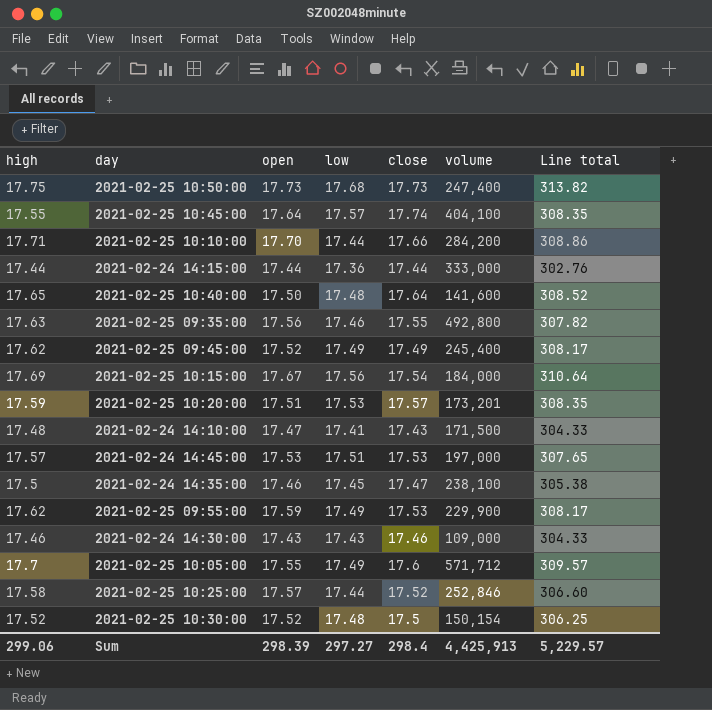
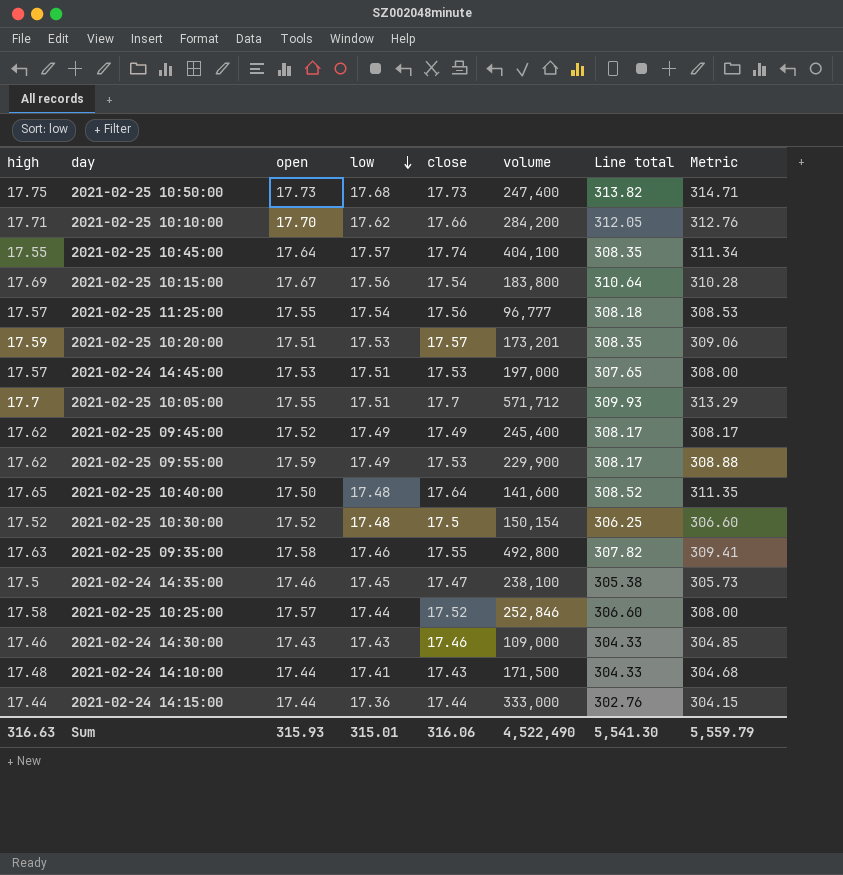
row order: none -> low descending
column Metric | formula: none -> [high] * [close]
2021-02-25 10:10:00 | low: 17.44 -> 17.62
2021-02-25 10:10:00 | Line total: 308.86 -> 312.05
2021-02-25 10:15:00 | volume: 184,000 -> 183,800
row 2021-02-25 11:25:00: none -> 17.57 | 17.55 | 17.54 | 17.56 | 96,777 | 308.18 | 308.53
2021-02-25 10:05:00 | low: 17.49 -> 17.51
2021-02-25 10:05:00 | close: 17.6 -> 17.7
2021-02-25 10:05:00 | Line total: 309.57 -> 309.93
2021-02-25 09:35:00 | open: 17.56 -> 17.58
2021-02-24 14:10:00 | open: 17.47 -> 17.44
Sum | high: 299.06 -> 316.63
Sum | open: 298.39 -> 315.93
Sum | low: 297.27 -> 315.01
Sum | close: 298.4 -> 316.06
Sum | volume: 4,425,913 -> 4,522,490
Sum | Line total: 5,229.57 -> 5,541.30

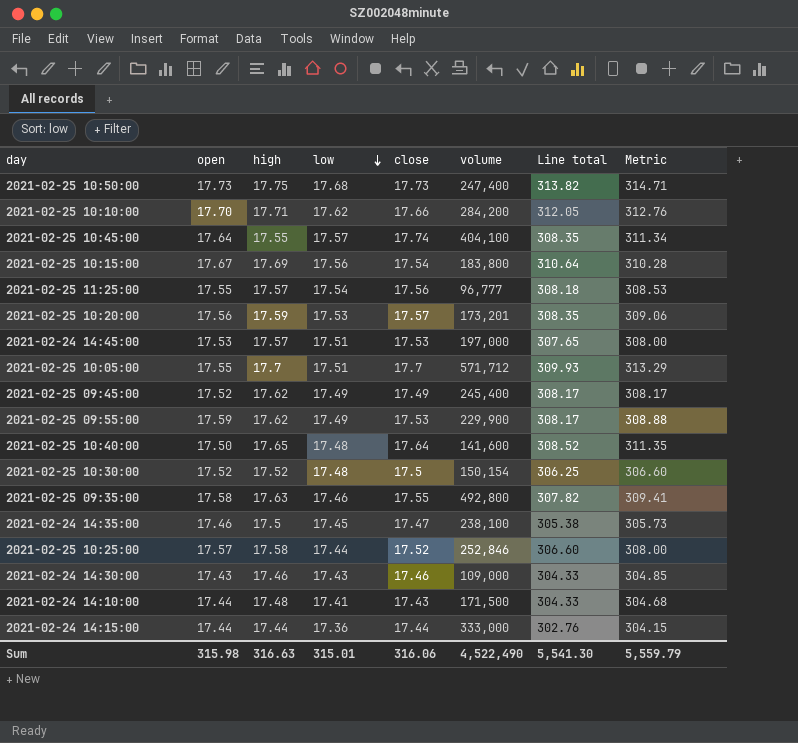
column high | position: 1 -> 3
2021-02-25 10:20:00 | open: 17.51 -> 17.56
Sum | open: 315.93 -> 315.98

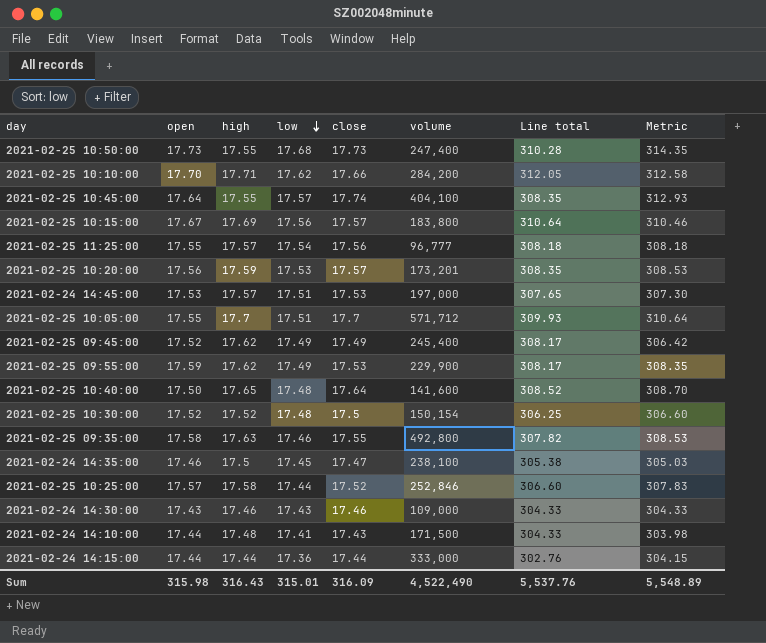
column Metric | formula: [high] * [close] -> [open] * [close]
2021-02-25 10:50:00 | high: 17.75 -> 17.55
2021-02-25 10:50:00 | Line total: 313.82 -> 310.28
2021-02-25 10:15:00 | close: 17.54 -> 17.57
Sum | high: 316.63 -> 316.43
Sum | close: 316.06 -> 316.09
Sum | Line total: 5,541.30 -> 5,537.76
Sum | Metric: 5,559.79 -> 5,548.89

